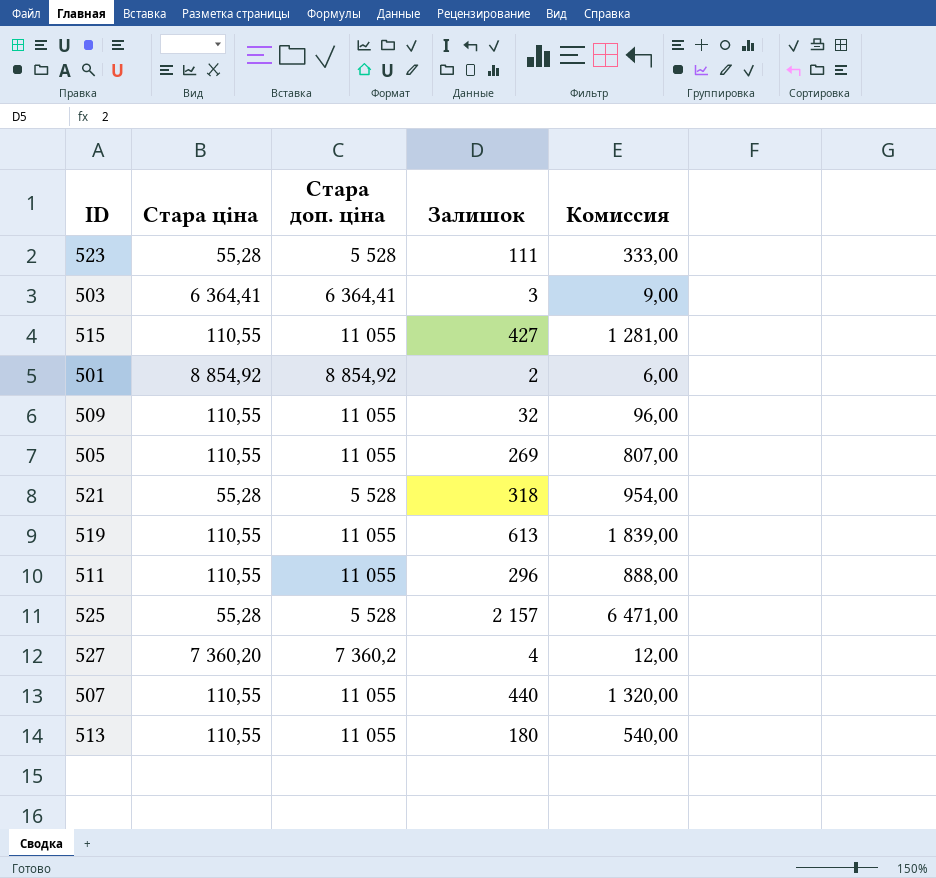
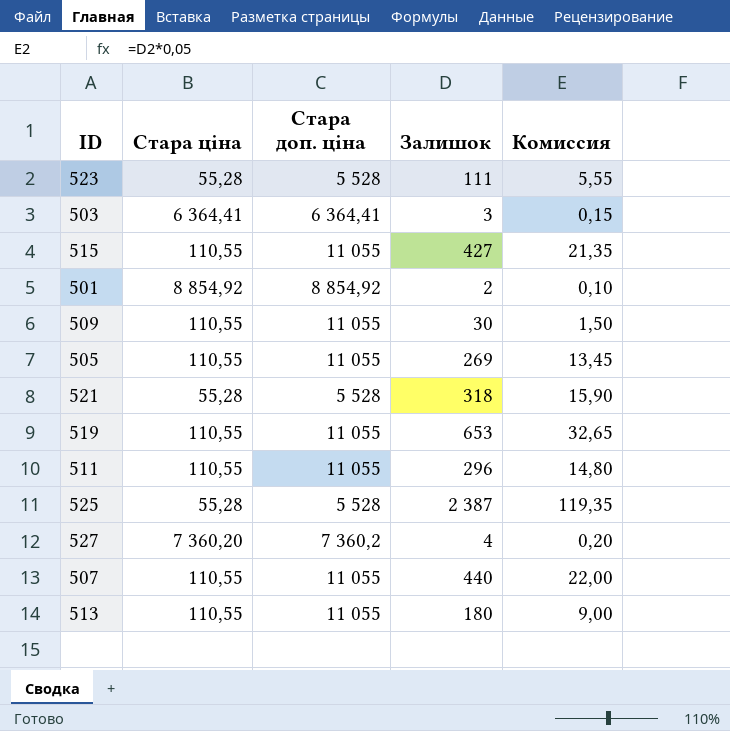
column Комиссия | formula: [Залишок] * 3 -> [Залишок] * 0,05
509 | Залишок: 32 -> 30
519 | Залишок: 613 -> 653
525 | Залишок: 2 157 -> 2 387

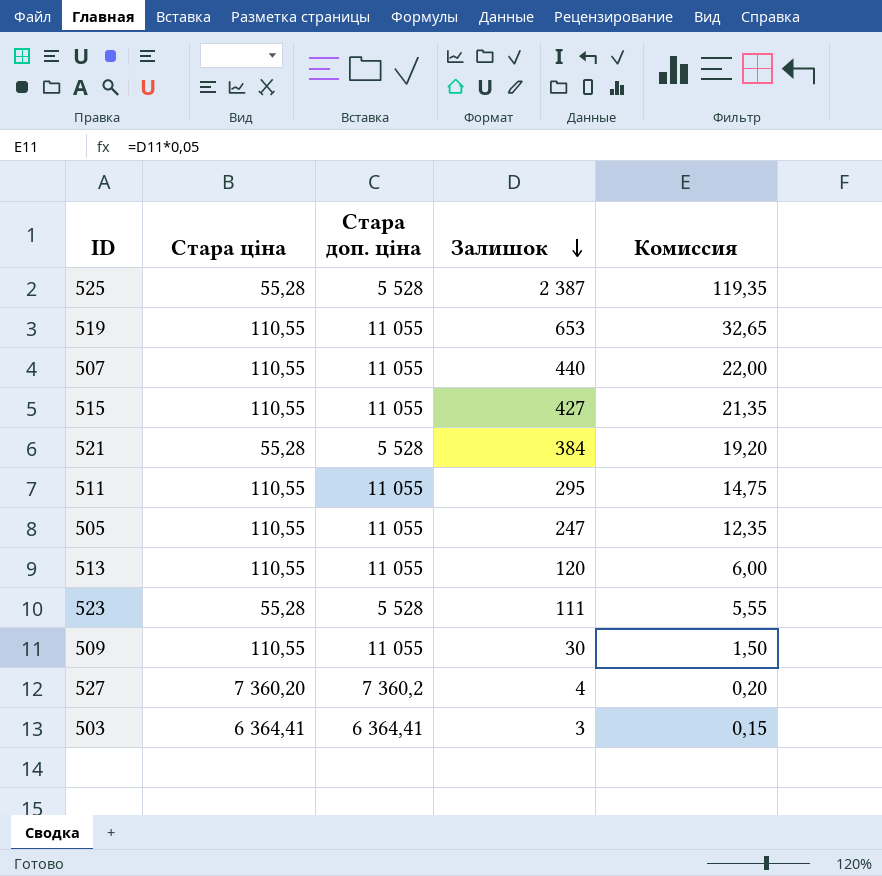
row order: none -> Залишок descending
row 501: 8 854,92 | 8 854,92 | 2 | 0,10 -> none
521 | Залишок: 318 -> 384
521 | Комиссия: 15,90 -> 19,20
511 | Залишок: 296 -> 295
511 | Комиссия: 14,80 -> 14,75
505 | Залишок: 269 -> 247
505 | Комиссия: 13,45 -> 12,35
513 | Залишок: 180 -> 120
513 | Комиссия: 9,00 -> 6,00

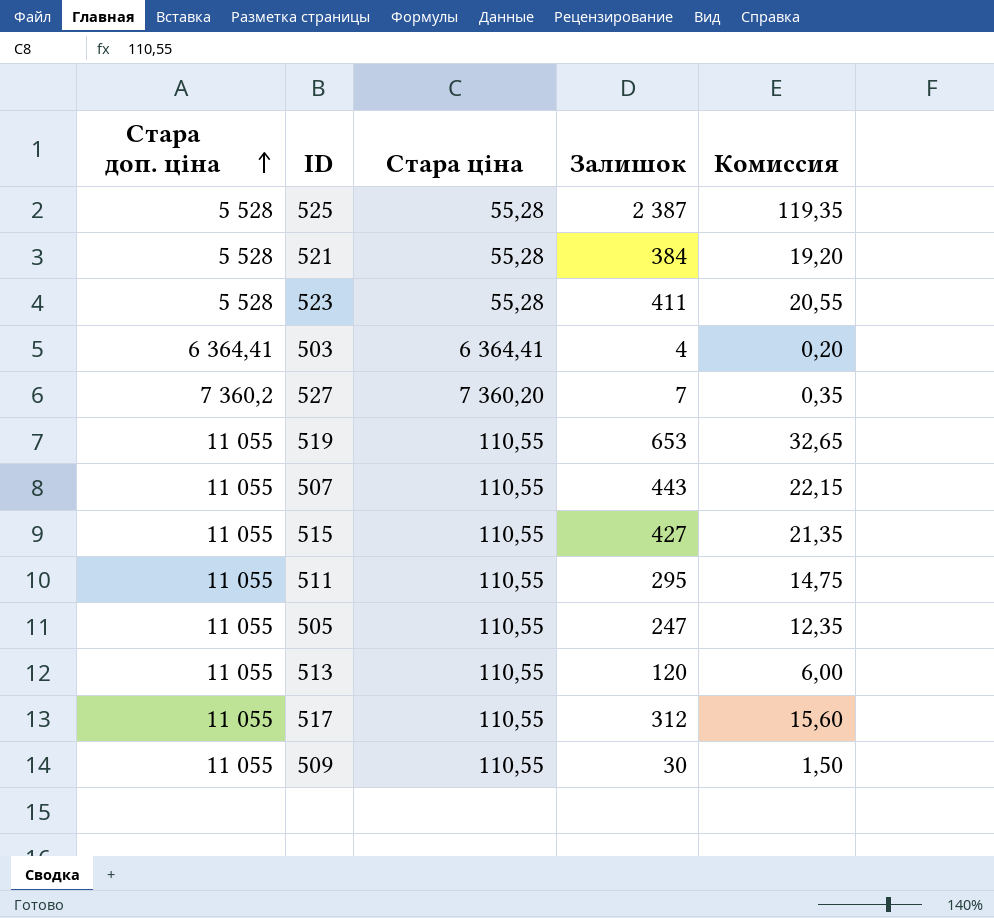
row order: Залишок descending -> Стара доп. ціна ascending
column Стара доп. ціна | position: 3 -> 1
523 | Залишок: 111 -> 411
523 | Комиссия: 5,55 -> 20,55
503 | Залишок: 3 -> 4
503 | Комиссия: 0,15 -> 0,20
527 | Залишок: 4 -> 7
527 | Комиссия: 0,20 -> 0,35
507 | Залишок: 440 -> 443
507 | Комиссия: 22,00 -> 22,15
row 517: none -> 11 055 | 110,55 | 312 | 15,60

